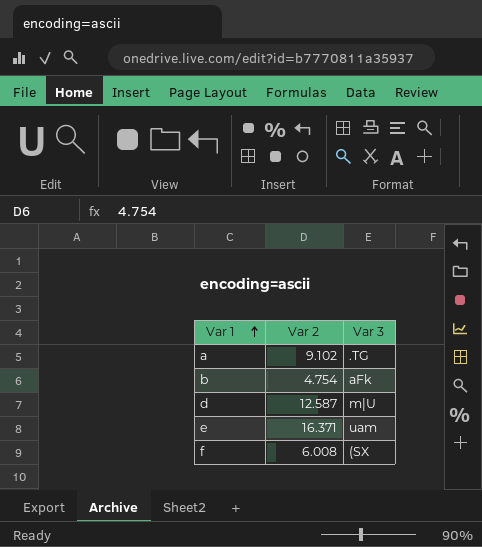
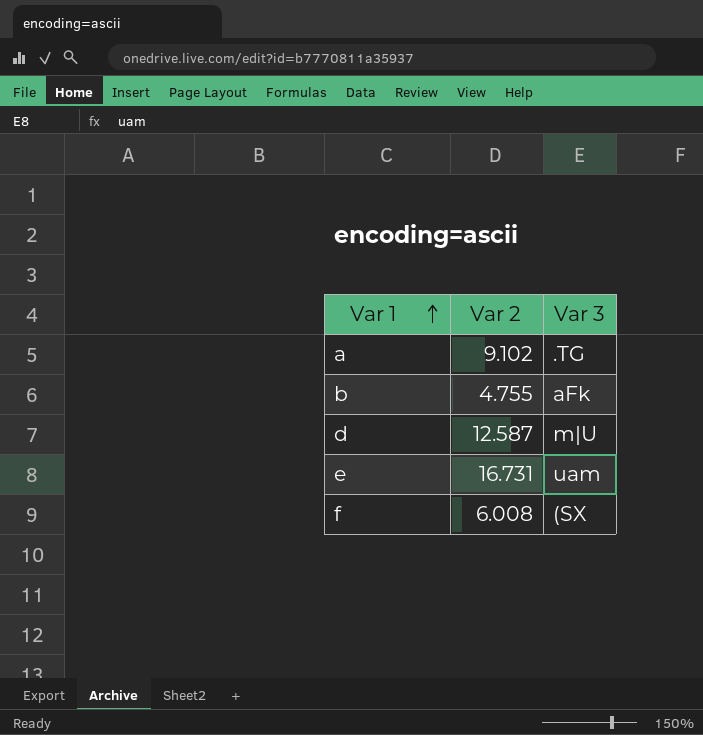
b | Var 2: 4.754 -> 4.755
e | Var 2: 16.371 -> 16.731

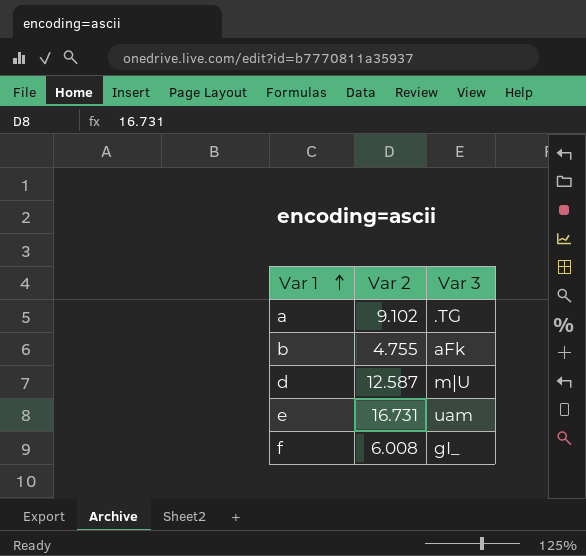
f | Var 3: (SX -> gI_

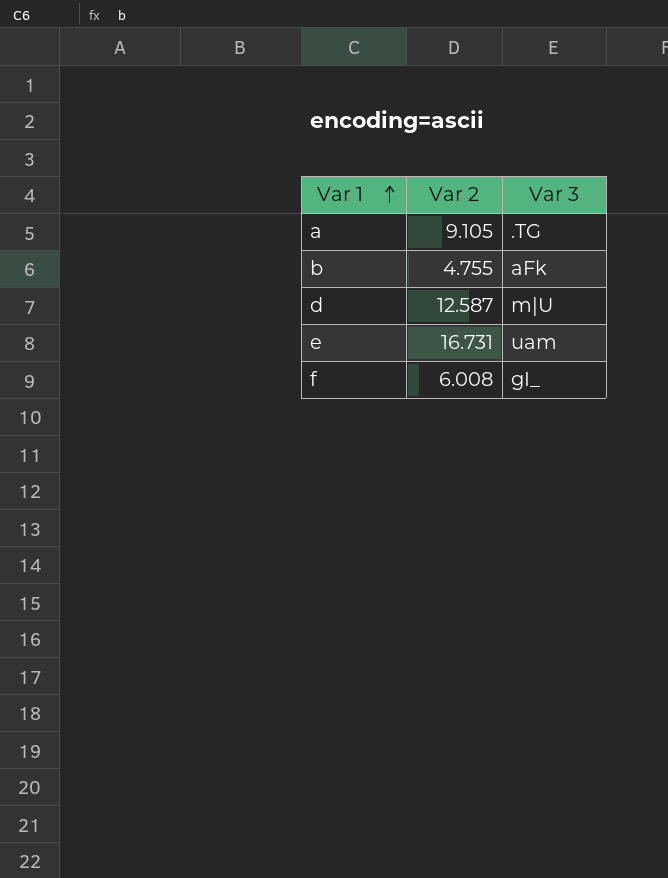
a | Var 2: 9.102 -> 9.105

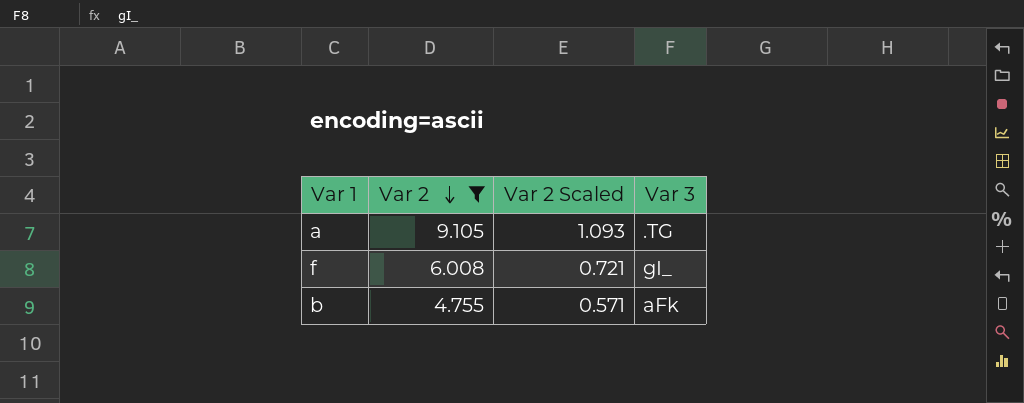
filter: none -> Var 2 <= 9.105
row order: Var 1 ascending -> Var 2 descending
column Var 2 Scaled | formula: none -> [Var 2] * 0.12

